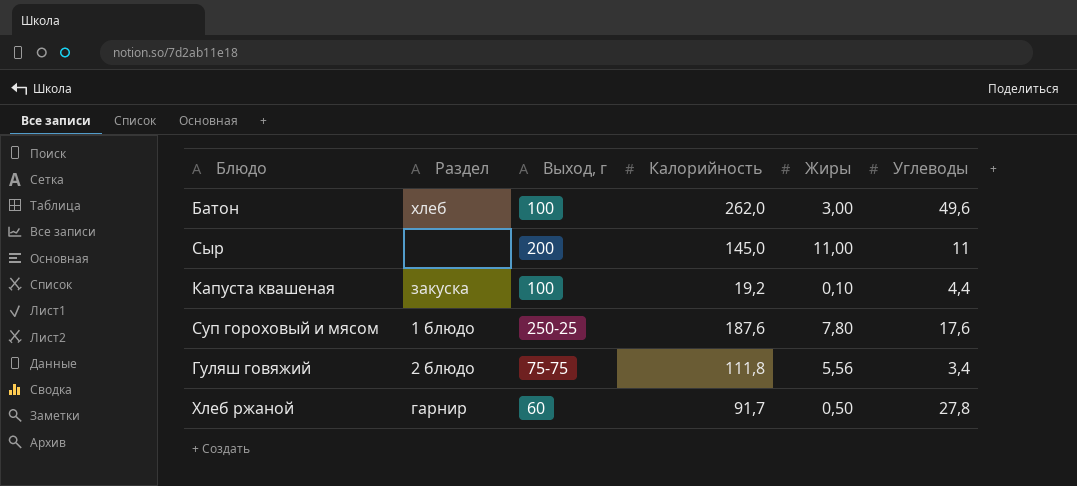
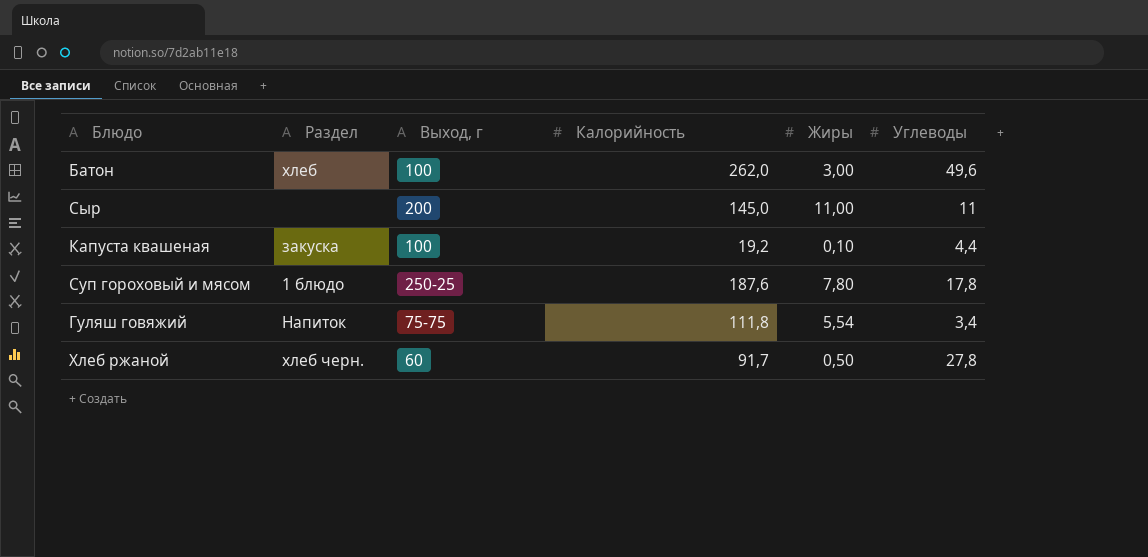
Суп гороховый и мясом | Углеводы: 17,6 -> 17,8
Гуляш говяжий | Раздел: 2 блюдо -> Напиток
Гуляш говяжий | Жиры: 5,56 -> 5,54
Хлеб ржаной | Раздел: гарнир -> хлеб черн.

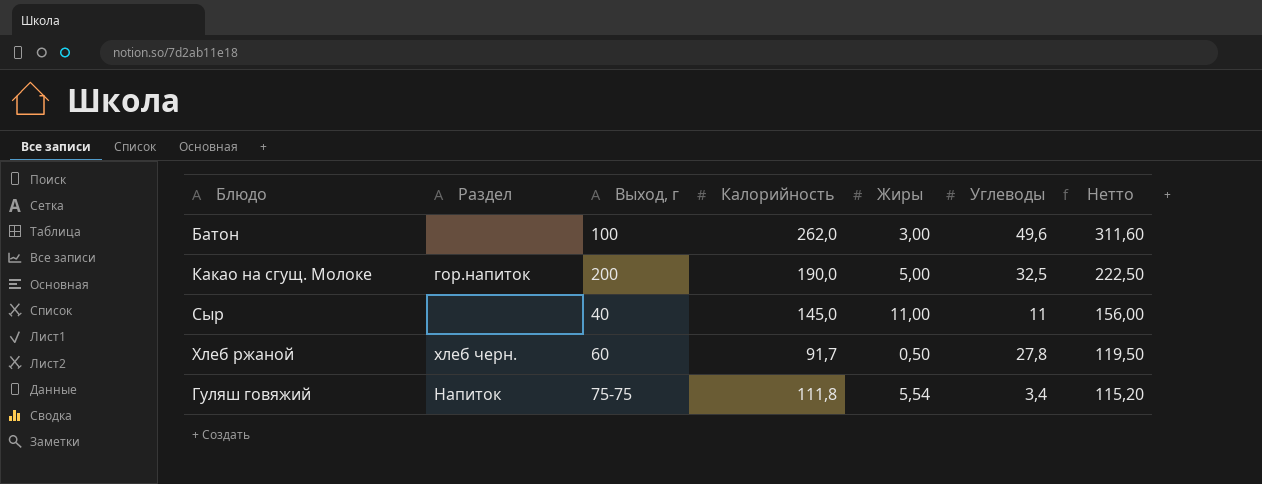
row order: none -> Нетто descending
column Нетто | formula: none -> [Калорийность] + [Углеводы]
row Капуста квашеная: закуска | 100 | 19,2 | 0,10 | 4,4 -> none
row Суп гороховый и мясом: 1 блюдо | 250-25 | 187,6 | 7,80 | 17,8 -> none
Батон | Раздел: хлеб -> none
row Какао на сгущ. Молоке: none -> гор.напиток | 200 | 190,0 | 5,00 | 32,5 | 222,50
Сыр | Выход, г: 200 -> 40

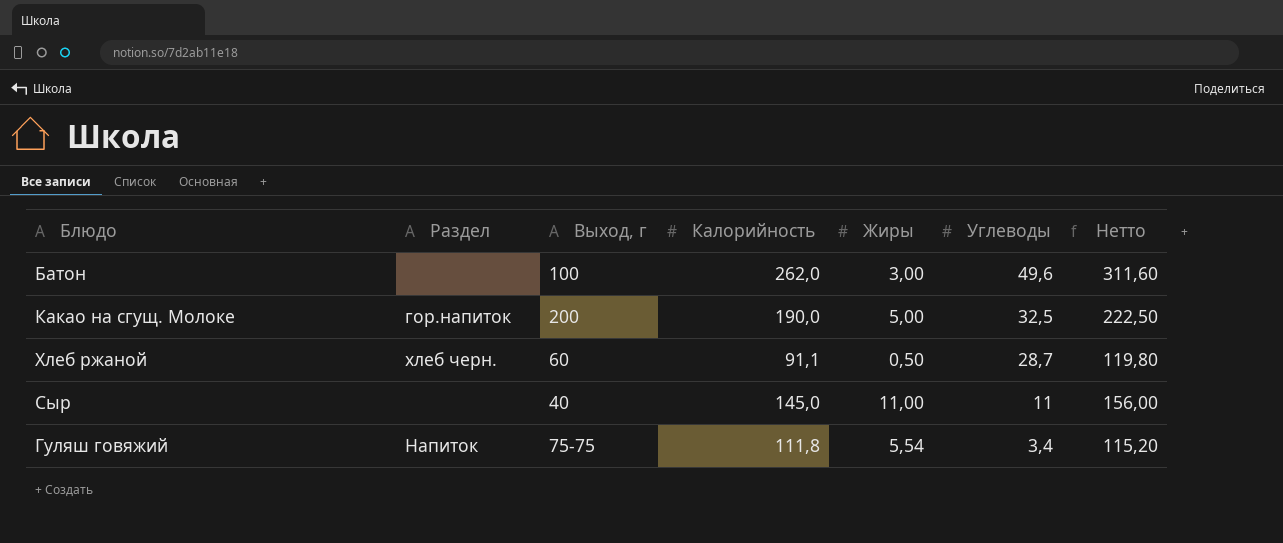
row order: Нетто descending -> Углеводы descending
Хлеб ржаной | Калорийность: 91,7 -> 91,1
Хлеб ржаной | Углеводы: 27,8 -> 28,7
Хлеб ржаной | Нетто: 119,50 -> 119,80

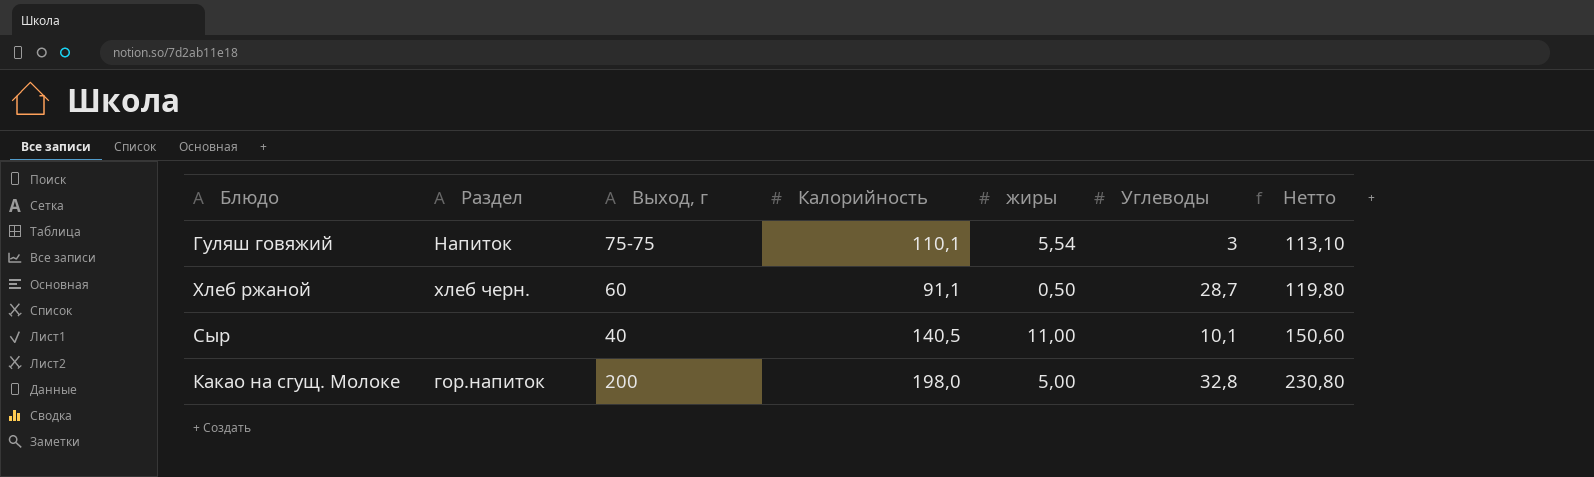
row order: Углеводы descending -> Нетто ascending
column name: Жиры -> жиры
row Батон: none | 100 | 262,0 | 3,00 | 49,6 | 311,60 -> none
Гуляш говяжий | Калорийность: 111,8 -> 110,1
Гуляш говяжий | Углеводы: 3,4 -> 3
Гуляш говяжий | Нетто: 115,20 -> 113,10
Сыр | Калорийность: 145,0 -> 140,5
Сыр | Углеводы: 11 -> 10,1
Сыр | Нетто: 156,00 -> 150,60
Какао на сгущ. Молоке | Калорийность: 190,0 -> 198,0
Какао на сгущ. Молоке | Углеводы: 32,5 -> 32,8
Какао на сгущ. Молоке | Нетто: 222,50 -> 230,80

